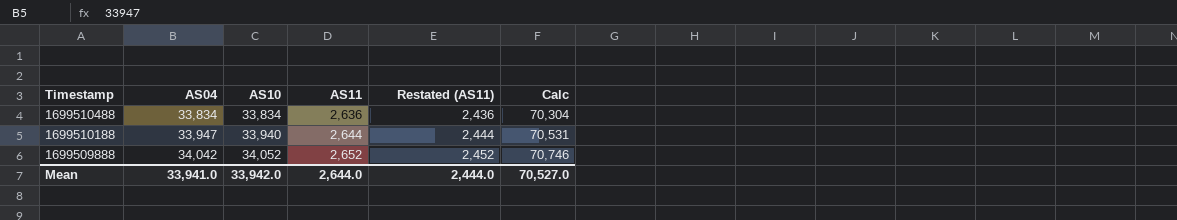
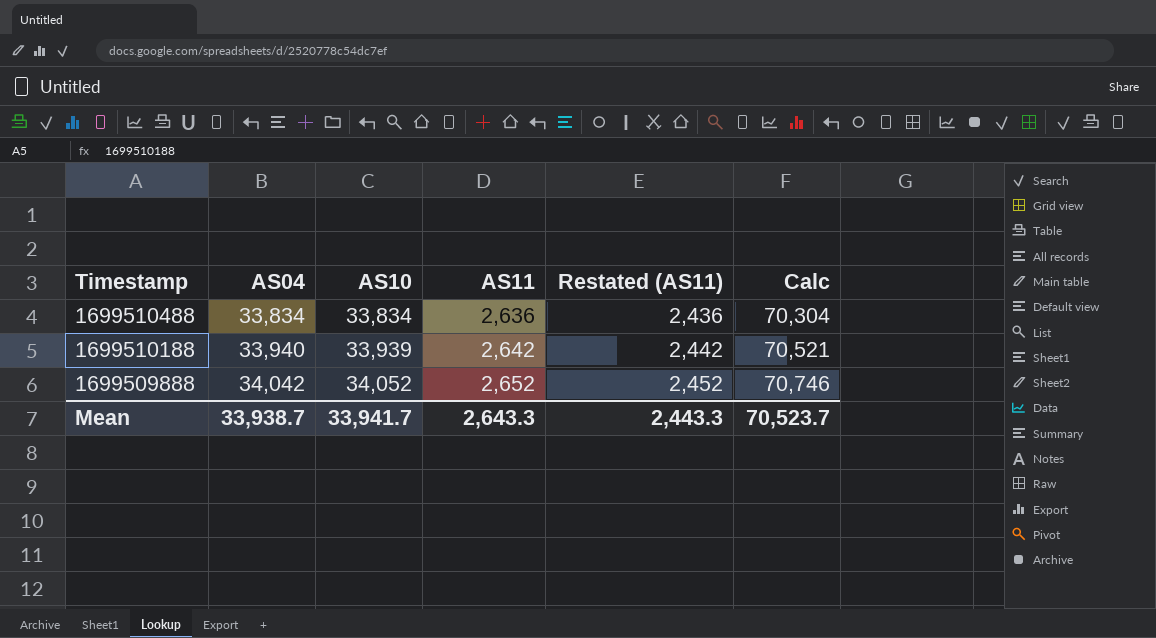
1699510188 | AS04: 33,947 -> 33,940
1699510188 | AS10: 33,940 -> 33,939
1699510188 | AS11: 2,644 -> 2,642
1699510188 | Restated (AS11): 2,444 -> 2,442
1699510188 | Calc: 70,531 -> 70,521
Mean | AS04: 33,941.0 -> 33,938.7
Mean | AS10: 33,942.0 -> 33,941.7
Mean | AS11: 2,644.0 -> 2,643.3
Mean | Restated (AS11): 2,444.0 -> 2,443.3
Mean | Calc: 70,527.0 -> 70,523.7

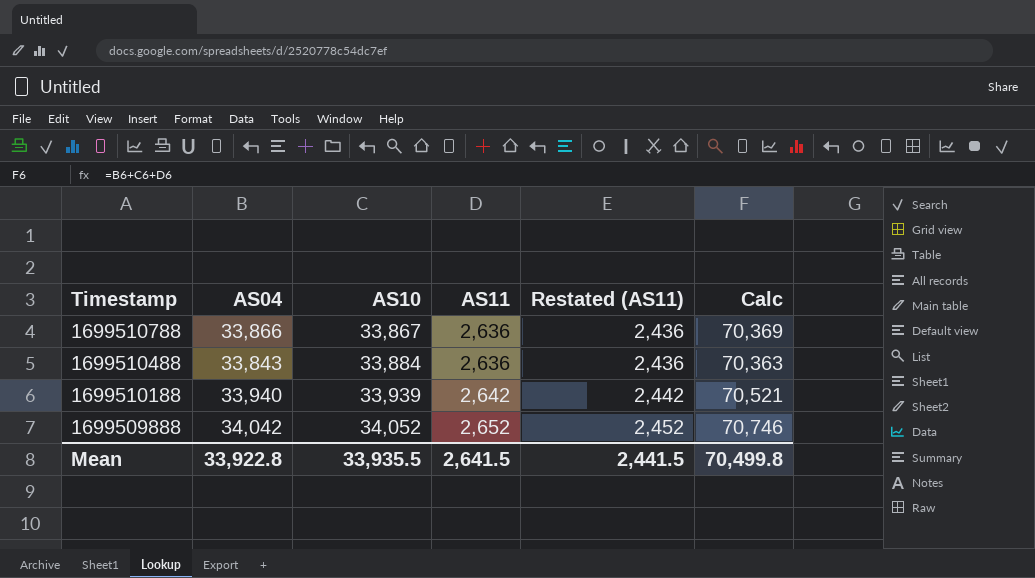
row 1699510788: none -> 33,866 | 33,867 | 2,636 | 2,436 | 70,369
1699510488 | AS04: 33,834 -> 33,843
1699510488 | AS10: 33,834 -> 33,884
1699510488 | Calc: 70,304 -> 70,363
Mean | AS04: 33,938.7 -> 33,922.8
Mean | AS10: 33,941.7 -> 33,935.5
Mean | AS11: 2,643.3 -> 2,641.5
Mean | Restated (AS11): 2,443.3 -> 2,441.5
Mean | Calc: 70,523.7 -> 70,499.8

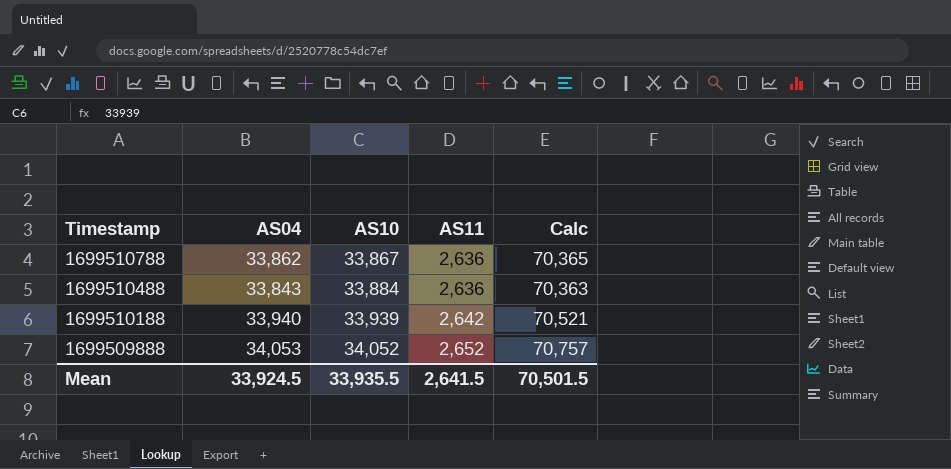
column Restated (AS11) | formula: [AS11] - 200 -> none
1699510788 | AS04: 33,866 -> 33,862
1699510788 | Calc: 70,369 -> 70,365
1699509888 | AS04: 34,042 -> 34,053
1699509888 | Calc: 70,746 -> 70,757
Mean | AS04: 33,922.8 -> 33,924.5
Mean | Calc: 70,499.8 -> 70,501.5

